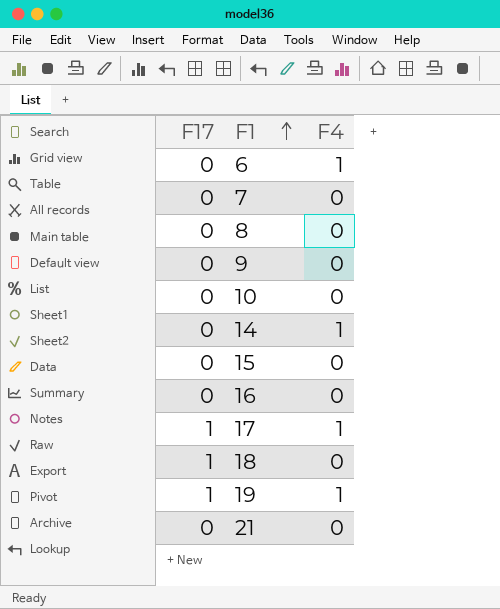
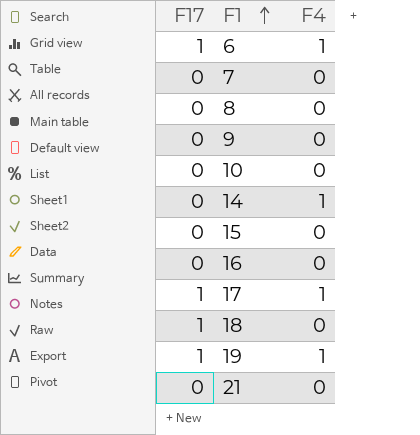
6 | F17: 0 -> 1

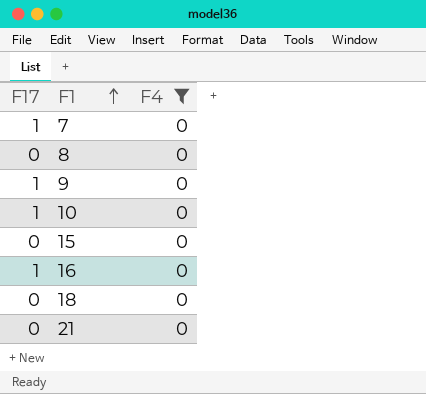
filter: none -> F4 = 0
7 | F17: 0 -> 1
9 | F17: 0 -> 1
10 | F17: 0 -> 1
16 | F17: 0 -> 1
18 | F17: 1 -> 0

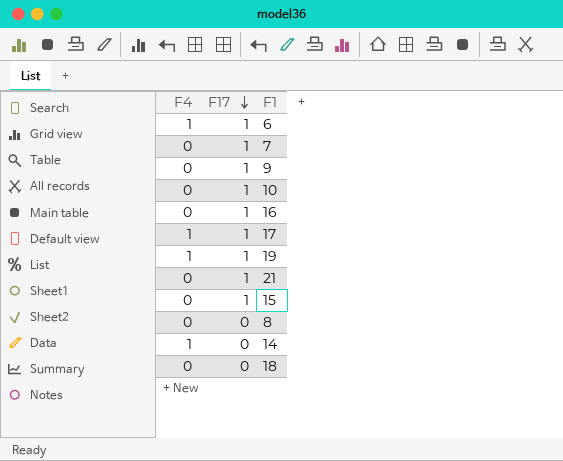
filter: F4 = 0 -> none
row order: F1 ascending -> F17 descending
column F4 | position: 3 -> 1
21 | F17: 0 -> 1
15 | F17: 0 -> 1

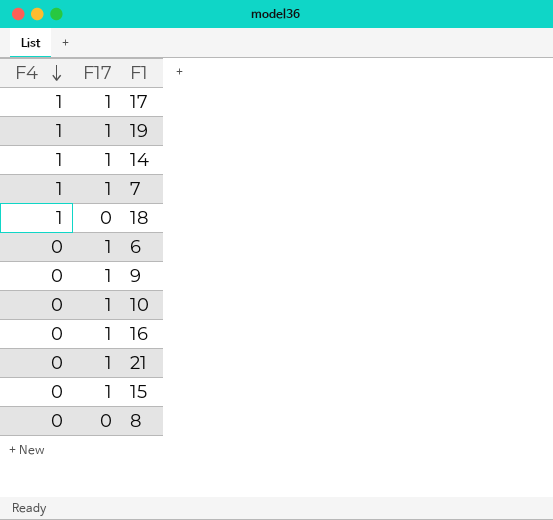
row order: F17 descending -> F4 descending
14 | F17: 0 -> 1
7 | F4: 0 -> 1
18 | F4: 0 -> 1
6 | F4: 1 -> 0

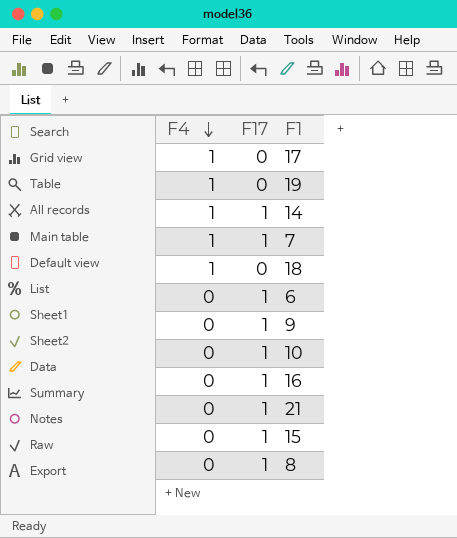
17 | F17: 1 -> 0
19 | F17: 1 -> 0
8 | F17: 0 -> 1

